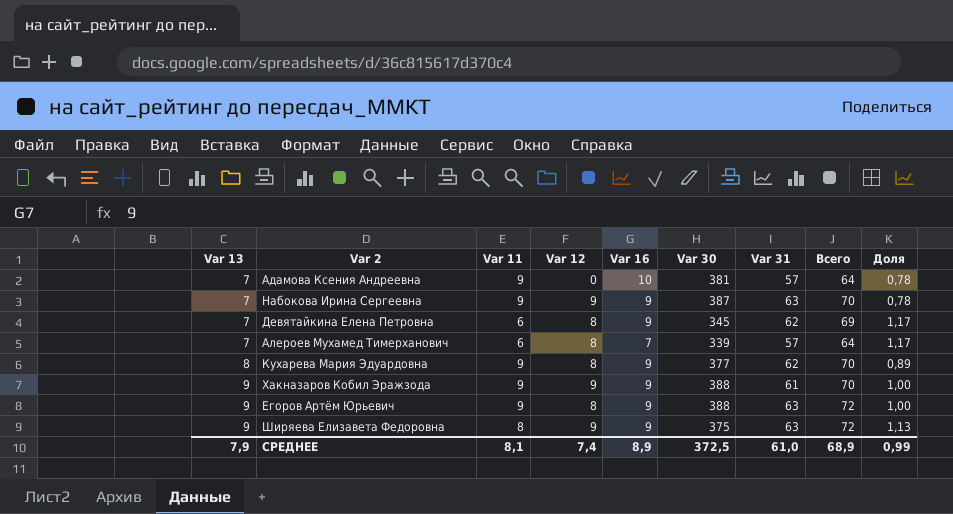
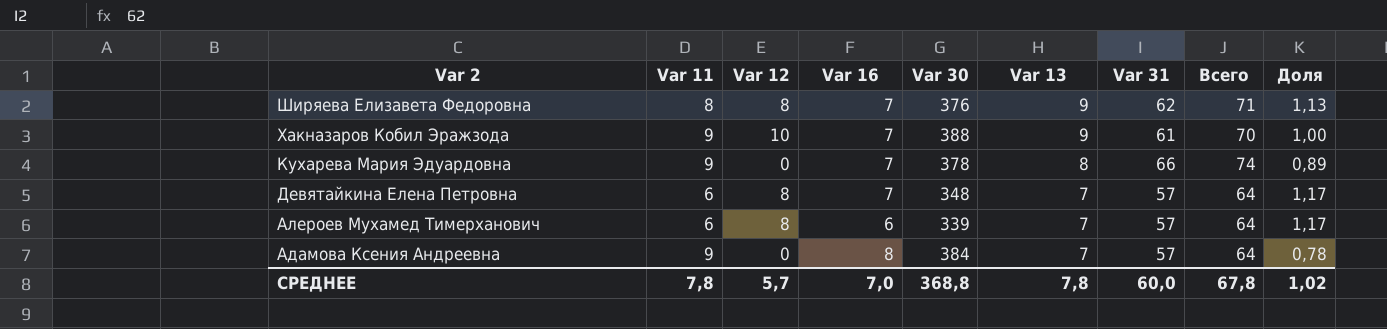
row order: Var 13 ascending -> Var 2 descending
column Var 13 | position: 1 -> 6
row Набокова Ирина Сергеевна: 7 | 9 | 9 | 9 | 387 | 63 | 70 | 0,78 -> none
row Егоров Артём Юрьевич: 9 | 9 | 8 | 9 | 388 | 63 | 72 | 1,00 -> none
Ширяева Елизавета Федоровна | Var 12: 9 -> 8
Ширяева Елизавета Федоровна | Var 16: 9 -> 7
Ширяева Елизавета Федоровна | Var 30: 375 -> 376
Ширяева Елизавета Федоровна | Var 31: 63 -> 62
Ширяева Елизавета Федоровна | Всего: 72 -> 71
Хакназаров Кобил Эражзода | Var 12: 9 -> 10
Хакназаров Кобил Эражзода | Var 16: 9 -> 7
Кухарева Мария Эдуардовна | Var 12: 8 -> 0
Кухарева Мария Эдуардовна | Var 16: 9 -> 7
Кухарева Мария Эдуардовна | Var 30: 377 -> 378
Кухарева Мария Эдуардовна | Var 31: 62 -> 66
Кухарева Мария Эдуардовна | Всего: 70 -> 74
Девятайкина Елена Петровна | Var 16: 9 -> 7
Девятайкина Елена Петровна | Var 30: 345 -> 348
Девятайкина Елена Петровна | Var 31: 62 -> 57
Девятайкина Елена Петровна | Всего: 69 -> 64
Алероев Мухамед Тимерханович | Var 16: 7 -> 6
Адамова Ксения Андреевна | Var 16: 10 -> 8
Адамова Ксения Андреевна | Var 30: 381 -> 384
СРЕДНЕЕ | Var 11: 8,1 -> 7,8
СРЕДНЕЕ | Var 12: 7,4 -> 5,7
СРЕДНЕЕ | Var 16: 8,9 -> 7,0
СРЕДНЕЕ | Var 30: 372,5 -> 368,8
СРЕДНЕЕ | Var 13: 7,9 -> 7,8
СРЕДНЕЕ | Var 31: 61,0 -> 60,0
СРЕДНЕЕ | Всего: 68,9 -> 67,8
СРЕДНЕЕ | Доля: 0,99 -> 1,02

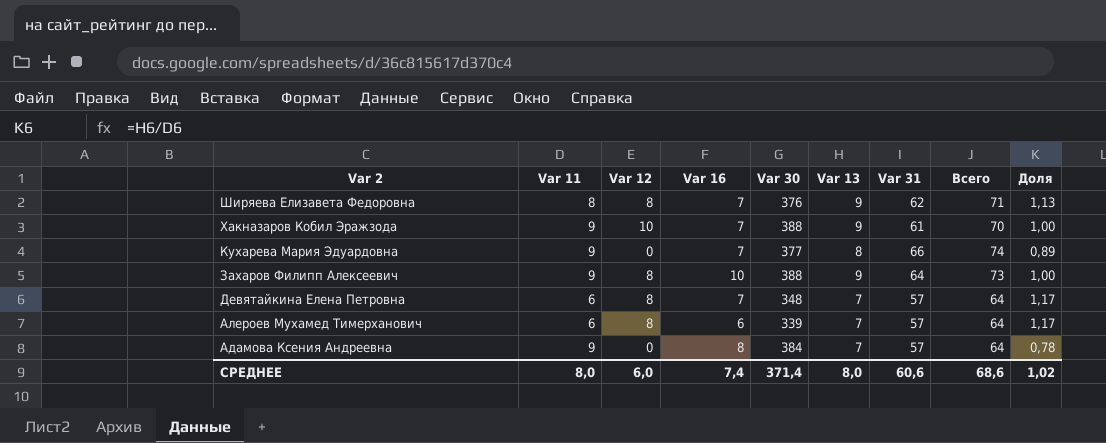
Кухарева Мария Эдуардовна | Var 30: 378 -> 377
row Захаров Филипп Алексеевич: none -> 9 | 8 | 10 | 388 | 9 | 64 | 73 | 1,00
СРЕДНЕЕ | Var 11: 7,8 -> 8,0
СРЕДНЕЕ | Var 12: 5,7 -> 6,0
СРЕДНЕЕ | Var 16: 7,0 -> 7,4
СРЕДНЕЕ | Var 30: 368,8 -> 371,4
СРЕДНЕЕ | Var 13: 7,8 -> 8,0
СРЕДНЕЕ | Var 31: 60,0 -> 60,6
СРЕДНЕЕ | Всего: 67,8 -> 68,6

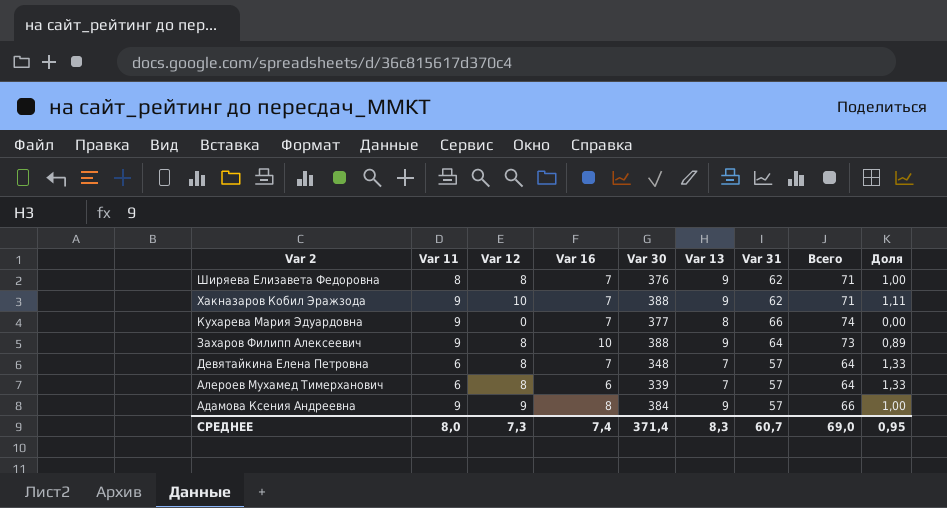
column Доля | formula: [Var 13] / [Var 11] -> [Var 12] / [Var 11]
Хакназаров Кобил Эражзода | Var 31: 61 -> 62
Хакназаров Кобил Эражзода | Всего: 70 -> 71
Адамова Ксения Андреевна | Var 12: 0 -> 9
Адамова Ксения Андреевна | Var 13: 7 -> 9
Адамова Ксения Андреевна | Всего: 64 -> 66
СРЕДНЕЕ | Var 12: 6,0 -> 7,3
СРЕДНЕЕ | Var 13: 8,0 -> 8,3
СРЕДНЕЕ | Var 31: 60,6 -> 60,7
СРЕДНЕЕ | Всего: 68,6 -> 69,0
СРЕДНЕЕ | Доля: 1,02 -> 0,95

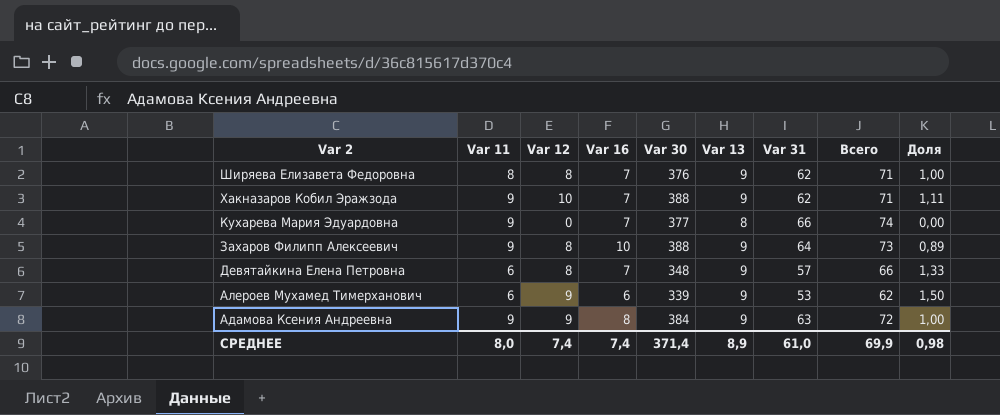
Девятайкина Елена Петровна | Var 13: 7 -> 9
Девятайкина Елена Петровна | Всего: 64 -> 66
Алероев Мухамед Тимерханович | Var 12: 8 -> 9
Алероев Мухамед Тимерханович | Var 13: 7 -> 9
Алероев Мухамед Тимерханович | Var 31: 57 -> 53
Алероев Мухамед Тимерханович | Всего: 64 -> 62
Алероев Мухамед Тимерханович | Доля: 1,33 -> 1,50
Адамова Ксения Андреевна | Var 31: 57 -> 63
Адамова Ксения Андреевна | Всего: 66 -> 72
СРЕДНЕЕ | Var 12: 7,3 -> 7,4
СРЕДНЕЕ | Var 13: 8,3 -> 8,9
СРЕДНЕЕ | Var 31: 60,7 -> 61,0
СРЕДНЕЕ | Всего: 69,0 -> 69,9
СРЕДНЕЕ | Доля: 0,95 -> 0,98

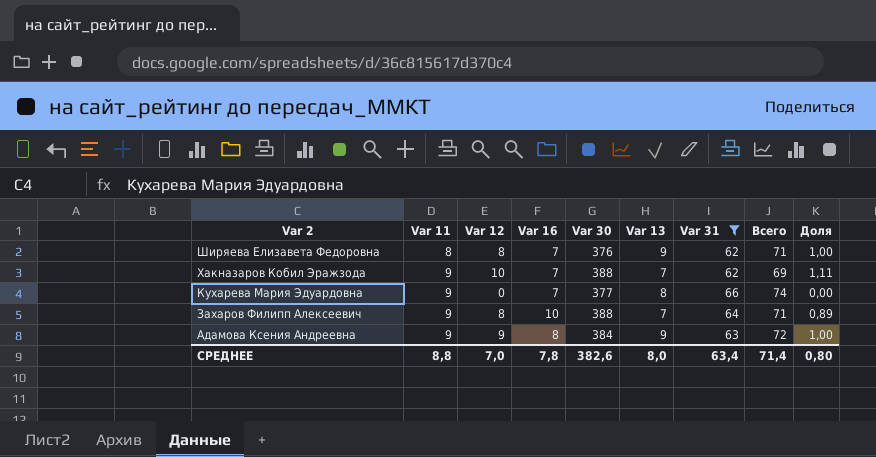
filter: none -> Var 31 >= 62
Хакназаров Кобил Эражзода | Var 13: 9 -> 7
Хакназаров Кобил Эражзода | Всего: 71 -> 69
Захаров Филипп Алексеевич | Var 13: 9 -> 7
Захаров Филипп Алексеевич | Всего: 73 -> 71
СРЕДНЕЕ | Var 11: 8,0 -> 8,8
СРЕДНЕЕ | Var 12: 7,4 -> 7,0
СРЕДНЕЕ | Var 16: 7,4 -> 7,8
СРЕДНЕЕ | Var 30: 371,4 -> 382,6
СРЕДНЕЕ | Var 13: 8,9 -> 8,0
СРЕДНЕЕ | Var 31: 61,0 -> 63,4
СРЕДНЕЕ | Всего: 69,9 -> 71,4
СРЕДНЕЕ | Доля: 0,98 -> 0,80

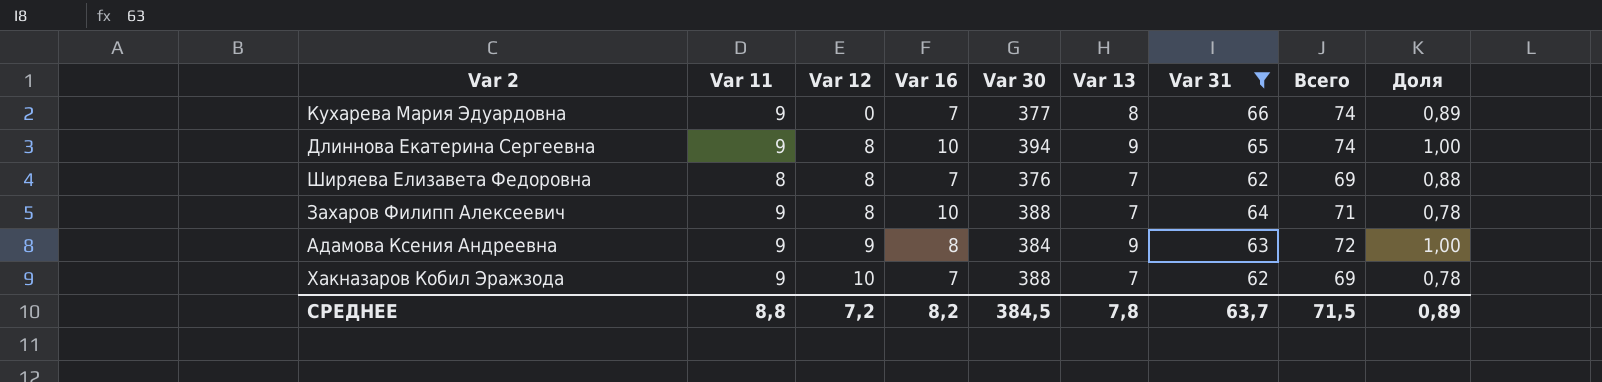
row order: Var 2 descending -> Var 12 ascending
column Доля | formula: [Var 12] / [Var 11] -> [Var 13] / [Var 11]
row Длиннова Екатерина Сергеевна: none -> 9 | 8 | 10 | 394 | 9 | 65 | 74 | 1,00
Ширяева Елизавета Федоровна | Var 13: 9 -> 7
Ширяева Елизавета Федоровна | Всего: 71 -> 69
СРЕДНЕЕ | Var 12: 7,0 -> 7,2
СРЕДНЕЕ | Var 16: 7,8 -> 8,2
СРЕДНЕЕ | Var 30: 382,6 -> 384,5
СРЕДНЕЕ | Var 13: 8,0 -> 7,8
СРЕДНЕЕ | Var 31: 63,4 -> 63,7
СРЕДНЕЕ | Всего: 71,4 -> 71,5
СРЕДНЕЕ | Доля: 0,80 -> 0,89

